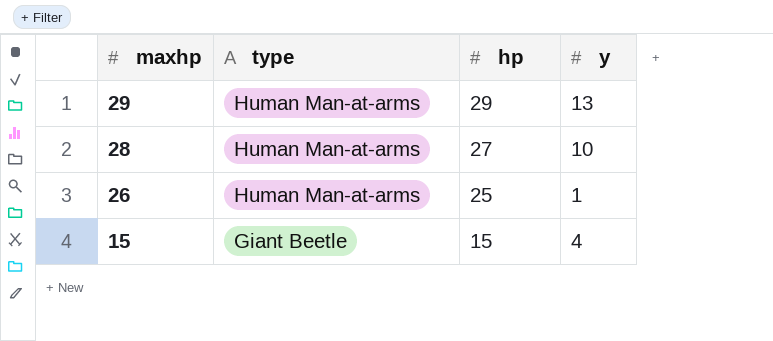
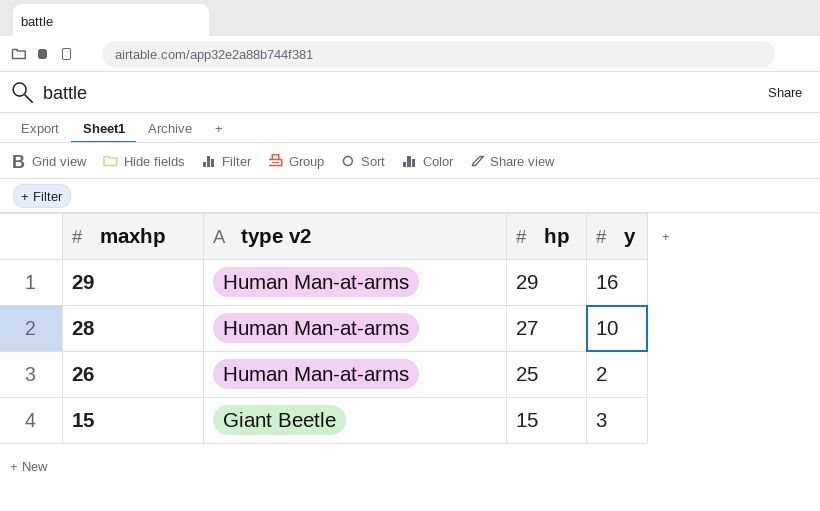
column name: type -> type v2
29 | y: 13 -> 16
26 | y: 1 -> 2
15 | y: 4 -> 3

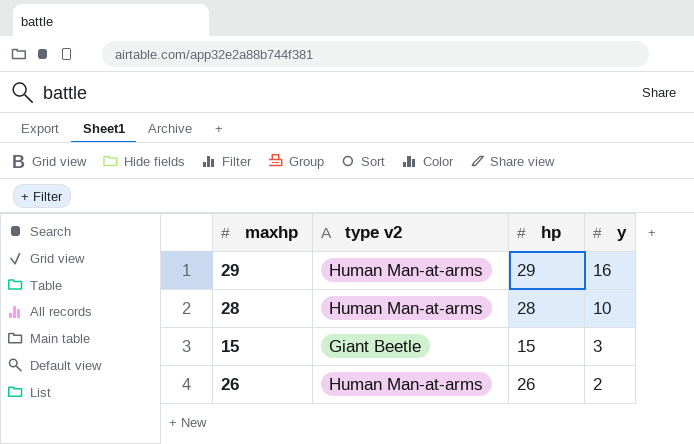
row order: maxhp descending -> y descending
28 | hp: 27 -> 28
26 | hp: 25 -> 26

